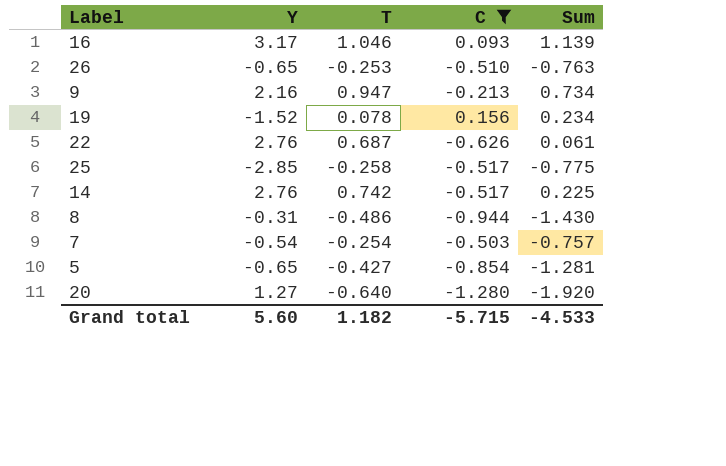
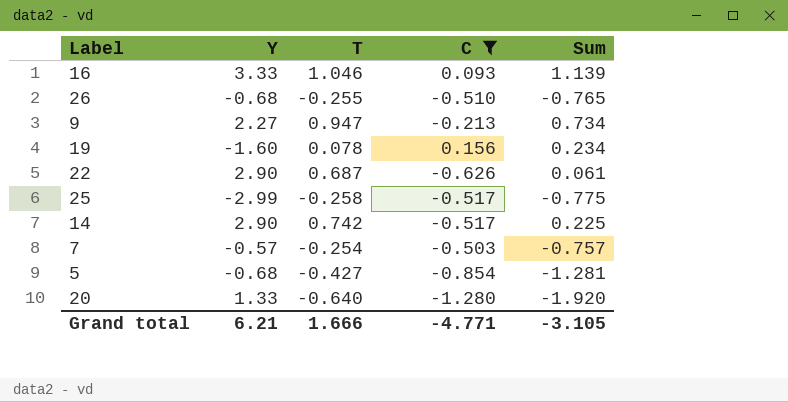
row 8: -0.31 | -0.486 | -0.944 | -1.430 -> none
16 | Y: 3.17 -> 3.33
26 | Y: -0.65 -> -0.68
26 | T: -0.253 -> -0.255
26 | Sum: -0.763 -> -0.765
9 | Y: 2.16 -> 2.27
19 | Y: -1.52 -> -1.60
22 | Y: 2.76 -> 2.90
25 | Y: -2.85 -> -2.99
14 | Y: 2.76 -> 2.90
7 | Y: -0.54 -> -0.57
5 | Y: -0.65 -> -0.68
20 | Y: 1.27 -> 1.33
Grand total | Y: 5.60 -> 6.21
Grand total | T: 1.182 -> 1.666
Grand total | C: -5.715 -> -4.771
Grand total | Sum: -4.533 -> -3.105

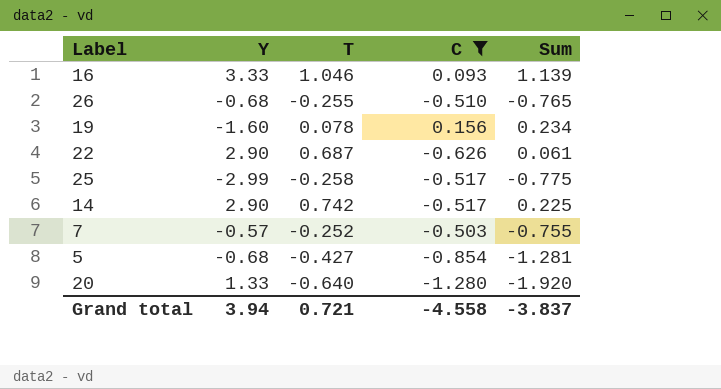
row 9: 2.27 | 0.947 | -0.213 | 0.734 -> none
7 | T: -0.254 -> -0.252
7 | Sum: -0.757 -> -0.755
Grand total | Y: 6.21 -> 3.94
Grand total | T: 1.666 -> 0.721
Grand total | C: -4.771 -> -4.558
Grand total | Sum: -3.105 -> -3.837

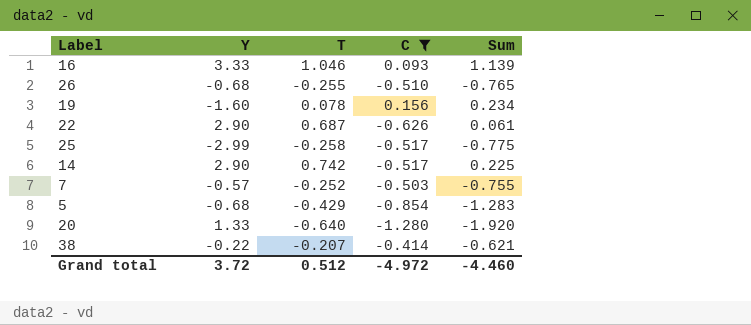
5 | T: -0.427 -> -0.429
5 | Sum: -1.281 -> -1.283
row 38: none -> -0.22 | -0.207 | -0.414 | -0.621
Grand total | Y: 3.94 -> 3.72
Grand total | T: 0.721 -> 0.512
Grand total | C: -4.558 -> -4.972
Grand total | Sum: -3.837 -> -4.460

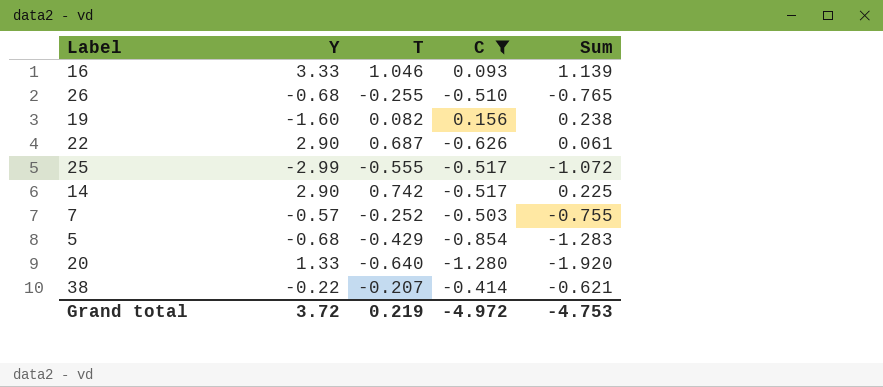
19 | T: 0.078 -> 0.082
19 | Sum: 0.234 -> 0.238
25 | T: -0.258 -> -0.555
25 | Sum: -0.775 -> -1.072
Grand total | T: 0.512 -> 0.219
Grand total | Sum: -4.460 -> -4.753

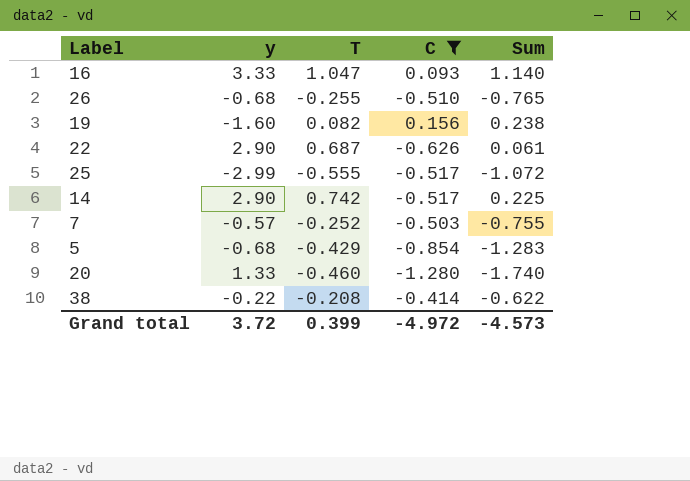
column name: Y -> y
16 | T: 1.046 -> 1.047
16 | Sum: 1.139 -> 1.140
20 | T: -0.640 -> -0.460
20 | Sum: -1.920 -> -1.740
38 | T: -0.207 -> -0.208
38 | Sum: -0.621 -> -0.622
Grand total | T: 0.219 -> 0.399
Grand total | Sum: -4.753 -> -4.573

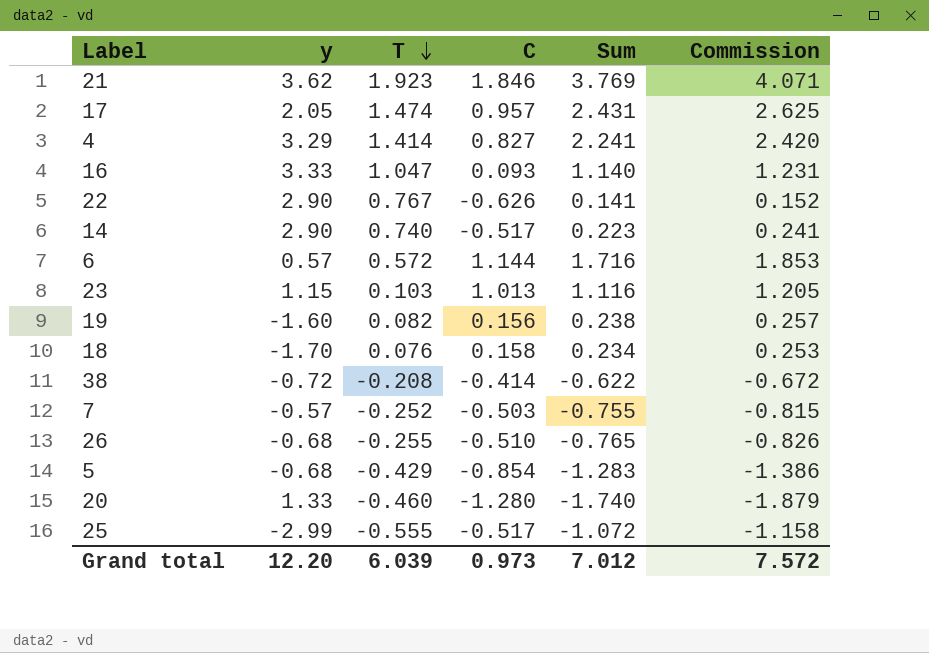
filter: C <= 0.156 -> none
row order: none -> T descending
column Commission | formula: none -> [Sum] * 1.08
22 | T: 0.687 -> 0.767
22 | Sum: 0.061 -> 0.141
14 | T: 0.742 -> 0.740
14 | Sum: 0.225 -> 0.223
38 | y: -0.22 -> -0.72
Grand total | y: 3.72 -> 12.20
Grand total | T: 0.399 -> 6.039
Grand total | C: -4.972 -> 0.973
Grand total | Sum: -4.573 -> 7.012

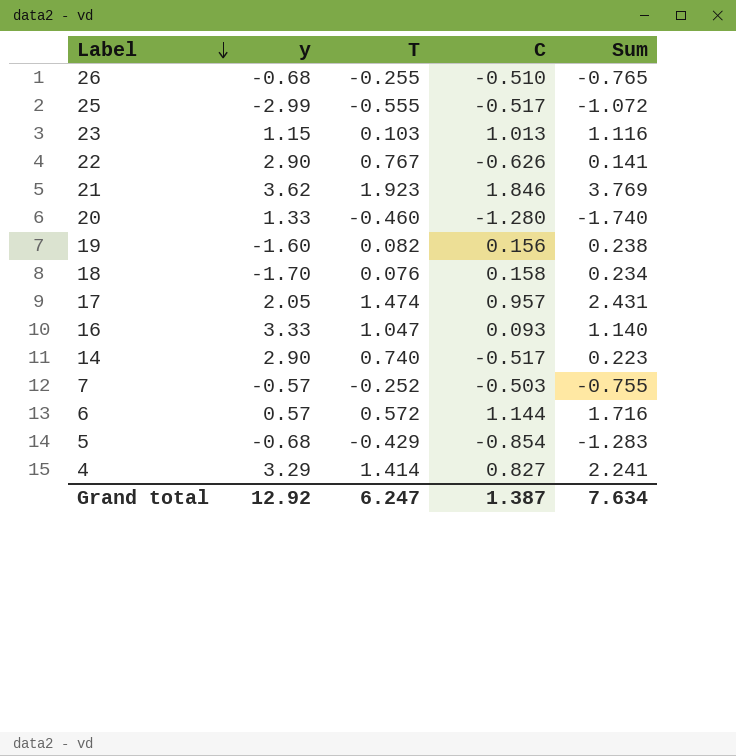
row order: T descending -> Label descending
column Commission | formula: [Sum] * 1.08 -> none
row 38: -0.72 | -0.208 | -0.414 | -0.622 | -0.672 -> none
Grand total | y: 12.20 -> 12.92
Grand total | T: 6.039 -> 6.247
Grand total | C: 0.973 -> 1.387
Grand total | Sum: 7.012 -> 7.634

